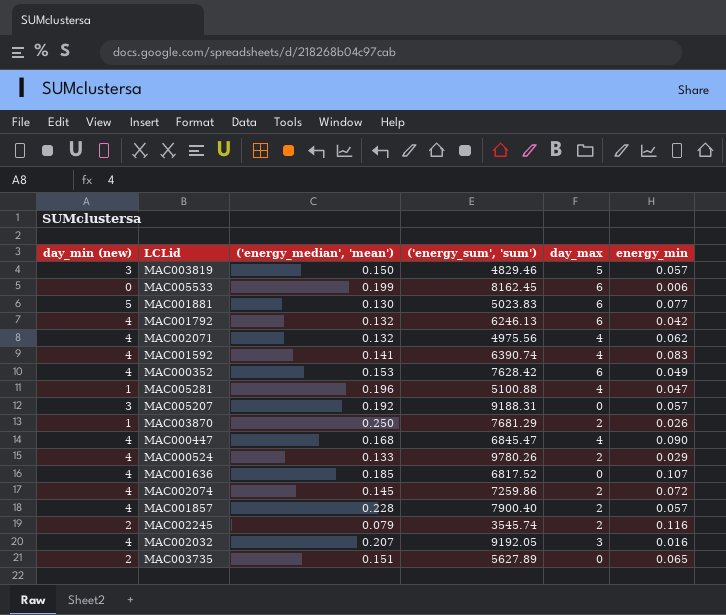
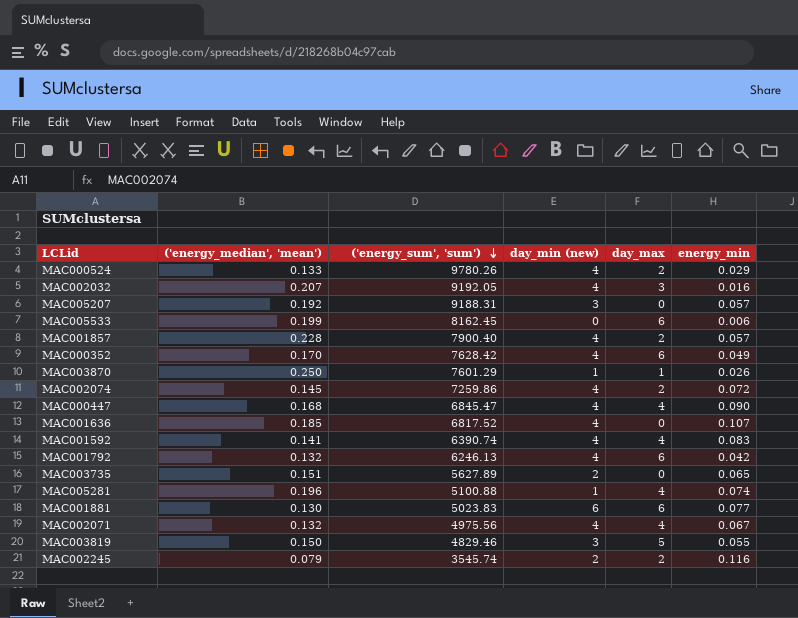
row order: none -> ('energy_sum', 'sum') descending
column day_min (new) | position: 1 -> 4
MAC000352 | ('energy_median', 'mean'): 0.153 -> 0.170
MAC003870 | ('energy_sum', 'sum'): 7681.29 -> 7601.29
MAC003870 | day_max: 2 -> 1
MAC005281 | energy_min: 0.047 -> 0.074
MAC001881 | day_min (new): 5 -> 6
MAC002071 | energy_min: 0.062 -> 0.067
MAC003819 | energy_min: 0.057 -> 0.055

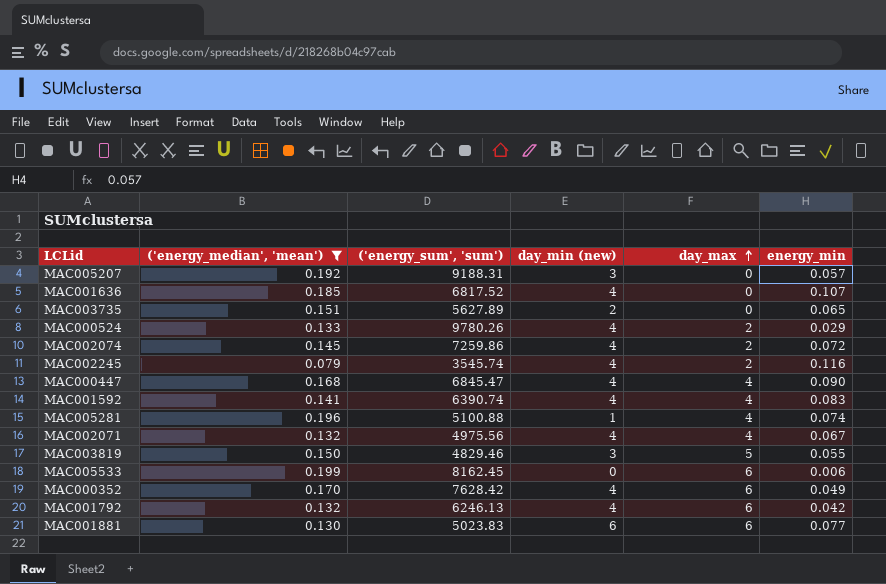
filter: none -> ('energy_median', 'mean') <= 0.199
row order: ('energy_sum', 'sum') descending -> day_max ascending
MAC002245 | day_min (new): 2 -> 4

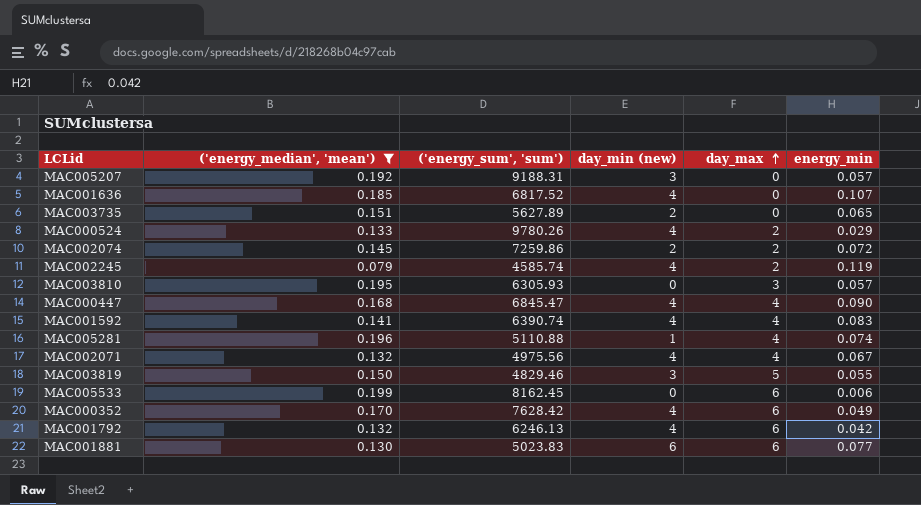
MAC002074 | day_min (new): 4 -> 2
MAC002245 | ('energy_sum', 'sum'): 3545.74 -> 4585.74
MAC002245 | energy_min: 0.116 -> 0.119
row MAC003810: none -> 0.195 | 6305.93 | 0 | 3 | 0.057
MAC005281 | ('energy_sum', 'sum'): 5100.88 -> 5110.88

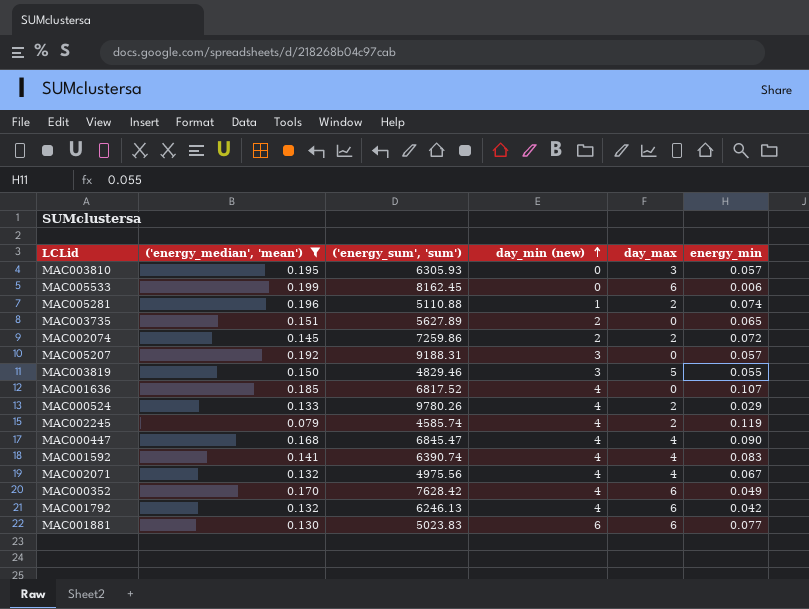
row order: day_max ascending -> day_min (new) ascending
MAC005281 | day_max: 4 -> 2

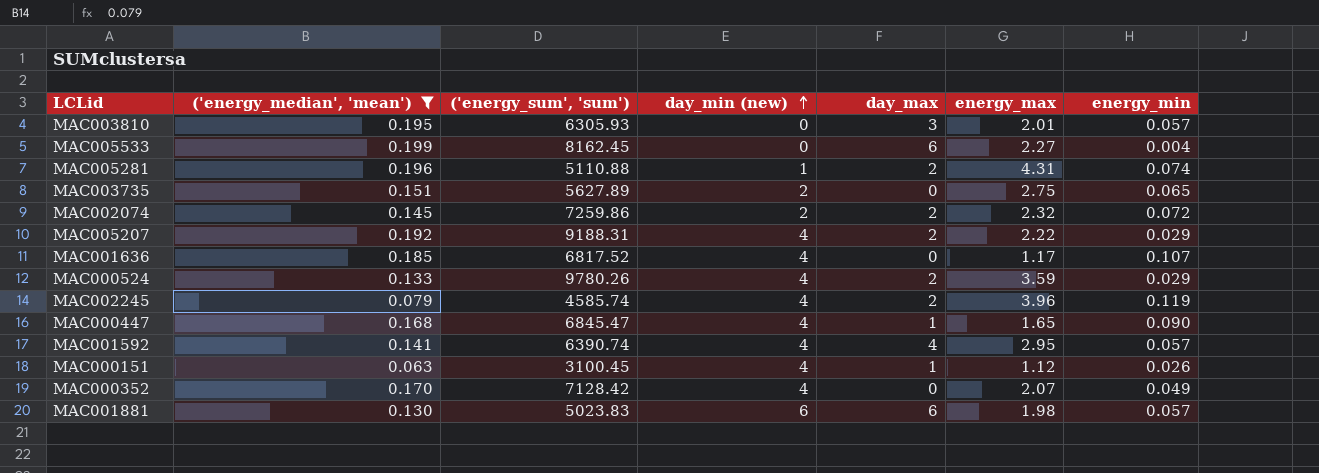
column energy_max | position: none -> 6
row MAC003819: 0.150 | 4829.46 | 3 | 5 | 0.055 -> none
row MAC002071: 0.132 | 4975.56 | 4 | 4 | 0.067 -> none
row MAC001792: 0.132 | 6246.13 | 4 | 6 | 0.042 -> none
MAC005533 | energy_min: 0.006 -> 0.004
MAC005207 | day_min (new): 3 -> 4
MAC005207 | day_max: 0 -> 2
MAC005207 | energy_min: 0.057 -> 0.029
MAC000447 | day_max: 4 -> 1
MAC001592 | energy_min: 0.083 -> 0.057
row MAC000151: none -> 0.063 | 3100.45 | 4 | 1 | 1.12 | 0.026
MAC000352 | ('energy_sum', 'sum'): 7628.42 -> 7128.42
MAC000352 | day_max: 6 -> 0
MAC001881 | energy_min: 0.077 -> 0.057

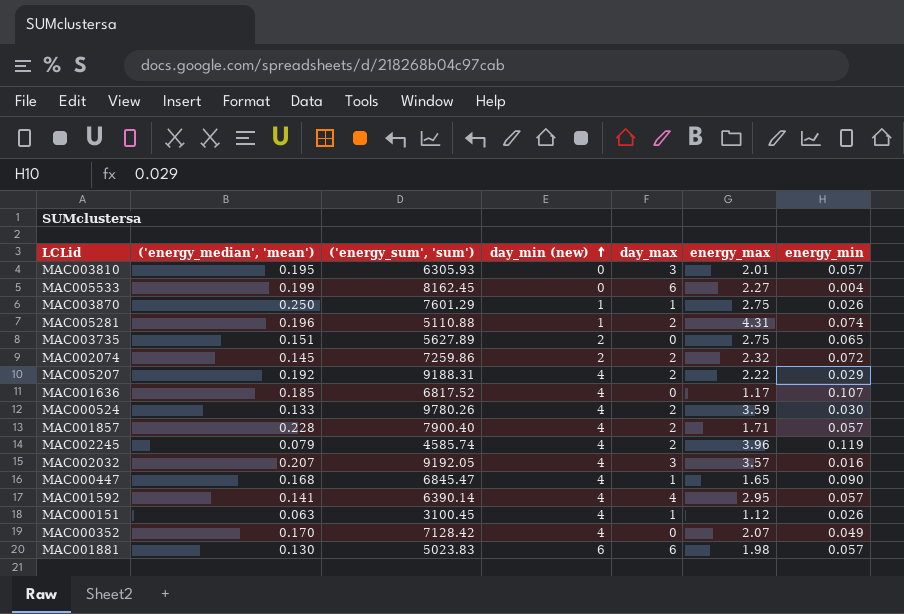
filter: ('energy_median', 'mean') <= 0.199 -> none
MAC000524 | energy_min: 0.029 -> 0.030
MAC001592 | ('energy_sum', 'sum'): 6390.74 -> 6390.14

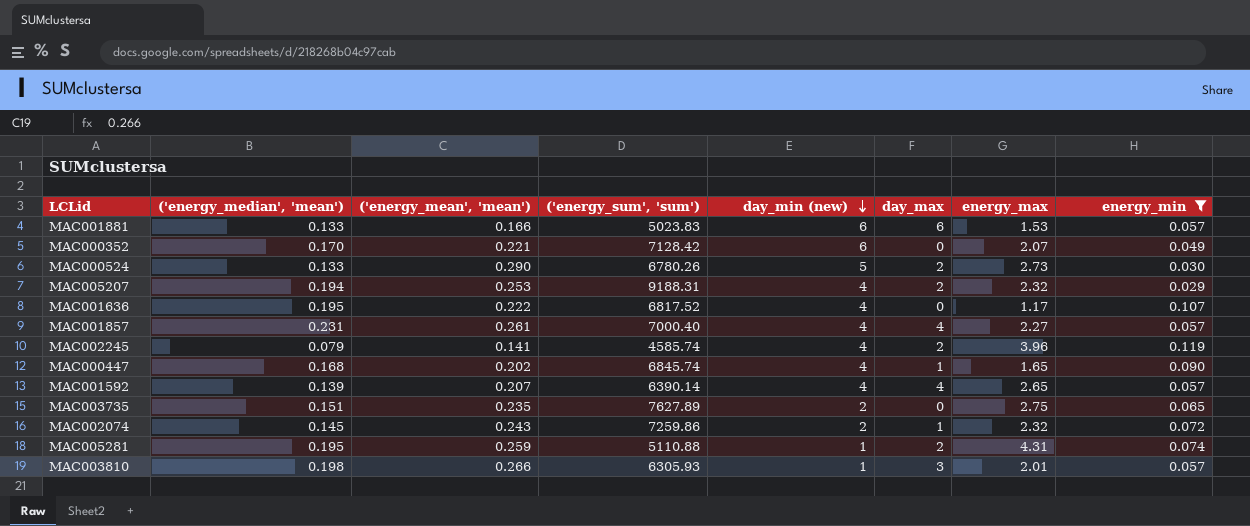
filter: none -> energy_min >= 0.029
row order: day_min (new) ascending -> day_min (new) descending
column ('energy_mean', 'mean') | position: none -> 3
MAC001881 | ('energy_median', 'mean'): 0.130 -> 0.133
MAC001881 | energy_max: 1.98 -> 1.53
MAC000352 | day_min (new): 4 -> 6
MAC000524 | ('energy_sum', 'sum'): 9780.26 -> 6780.26
MAC000524 | day_min (new): 4 -> 5
MAC000524 | energy_max: 3.59 -> 2.73
MAC005207 | ('energy_median', 'mean'): 0.192 -> 0.194
MAC005207 | energy_max: 2.22 -> 2.32
MAC001636 | ('energy_median', 'mean'): 0.185 -> 0.195
MAC001857 | ('energy_median', 'mean'): 0.228 -> 0.231
MAC001857 | ('energy_sum', 'sum'): 7900.40 -> 7000.40
MAC001857 | day_max: 2 -> 4
MAC001857 | energy_max: 1.71 -> 2.27
MAC000447 | ('energy_sum', 'sum'): 6845.47 -> 6845.74
MAC001592 | ('energy_median', 'mean'): 0.141 -> 0.139
MAC001592 | energy_max: 2.95 -> 2.65
MAC003735 | ('energy_sum', 'sum'): 5627.89 -> 7627.89
MAC002074 | day_max: 2 -> 1
MAC005281 | ('energy_median', 'mean'): 0.196 -> 0.195
MAC003810 | ('energy_median', 'mean'): 0.195 -> 0.198
MAC003810 | day_min (new): 0 -> 1

